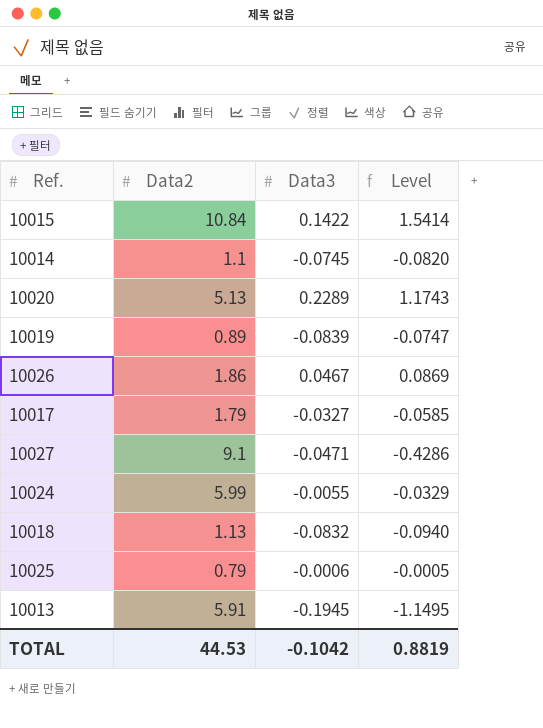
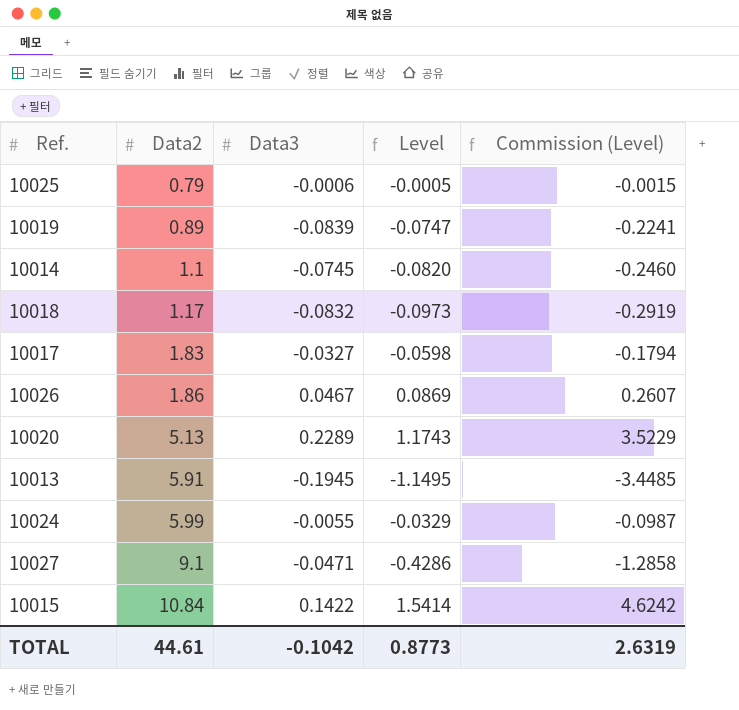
row order: none -> Data2 ascending
column Commission (Level) | formula: none -> [Level] * 3
10018 | Data2: 1.13 -> 1.17
10018 | Level: -0.0940 -> -0.0973
10017 | Data2: 1.79 -> 1.83
10017 | Level: -0.0585 -> -0.0598
TOTAL | Data2: 44.53 -> 44.61
TOTAL | Level: 0.8819 -> 0.8773

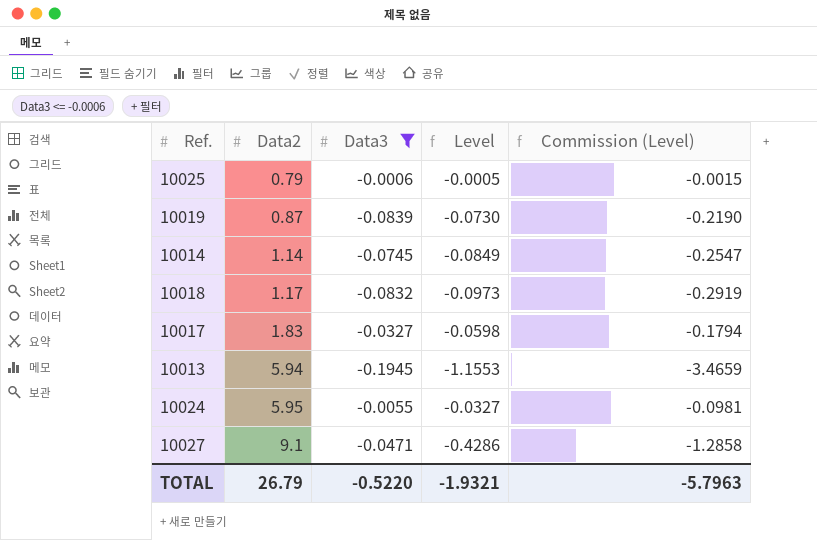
filter: none -> Data3 <= -0.0006
10019 | Data2: 0.89 -> 0.87
10019 | Level: -0.0747 -> -0.0730
10019 | Commission (Level): -0.2241 -> -0.2190
10014 | Data2: 1.1 -> 1.14
10014 | Level: -0.0820 -> -0.0849
10014 | Commission (Level): -0.2460 -> -0.2547
10013 | Data2: 5.91 -> 5.94
10013 | Level: -1.1495 -> -1.1553
10013 | Commission (Level): -3.4485 -> -3.4659
10024 | Data2: 5.99 -> 5.95
10024 | Level: -0.0329 -> -0.0327
10024 | Commission (Level): -0.0987 -> -0.0981
TOTAL | Data2: 44.61 -> 26.79
TOTAL | Data3: -0.1042 -> -0.5220
TOTAL | Level: 0.8773 -> -1.9321
TOTAL | Commission (Level): 2.6319 -> -5.7963

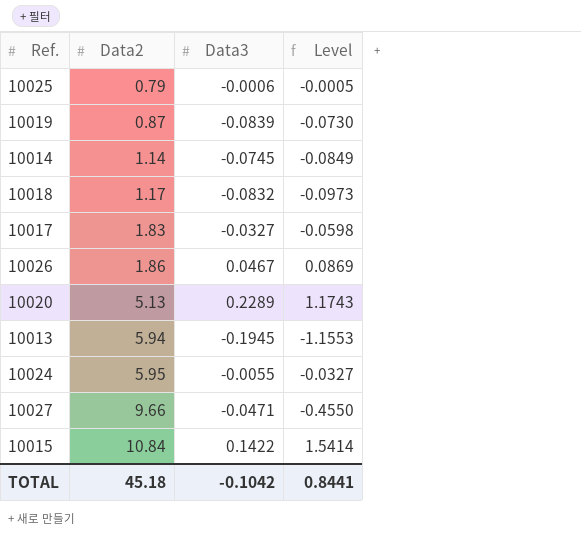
filter: Data3 <= -0.0006 -> none
column Commission (Level) | formula: [Level] * 3 -> none
10027 | Data2: 9.1 -> 9.66
10027 | Level: -0.4286 -> -0.4550
TOTAL | Data2: 26.79 -> 45.18
TOTAL | Data3: -0.5220 -> -0.1042
TOTAL | Level: -1.9321 -> 0.8441

